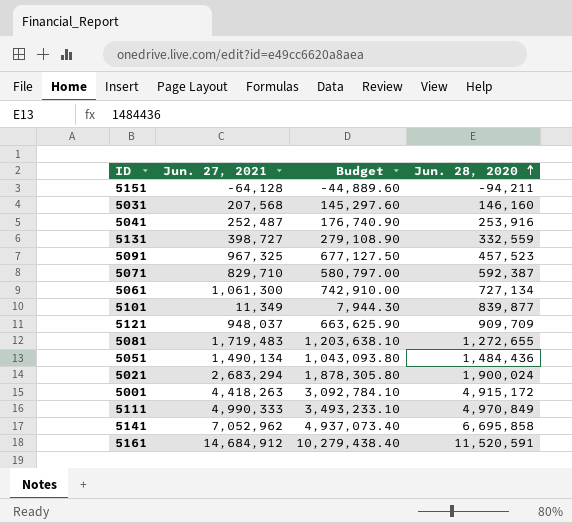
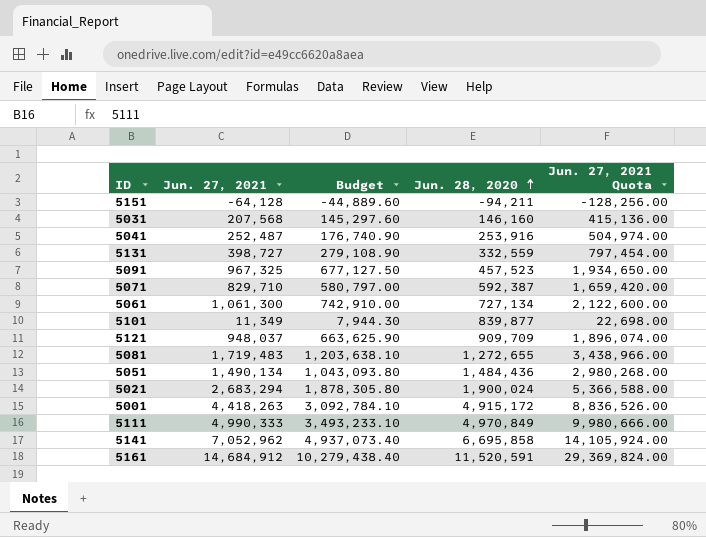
column Jun. 27, 2021 Quota | formula: none -> [Jun. 27, 2021] * 2

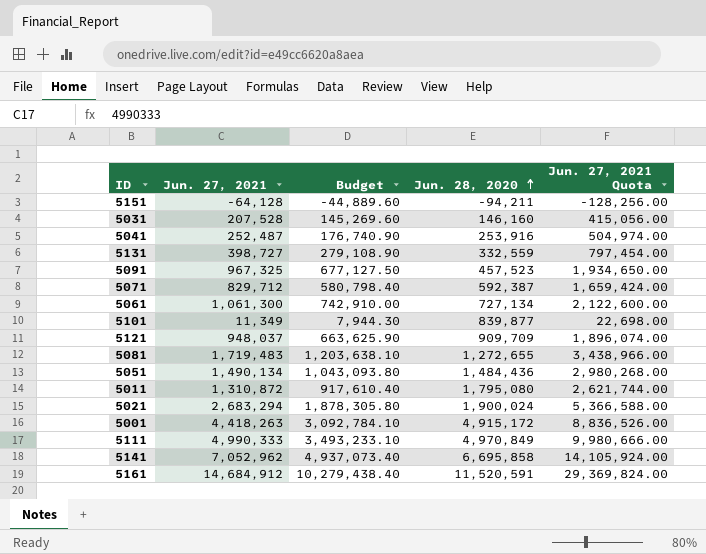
5031 | Jun. 27, 2021: 207,568 -> 207,528
5031 | Budget: 145,297.60 -> 145,269.60
5031 | Jun. 27, 2021 Quota: 415,136.00 -> 415,056.00
5071 | Jun. 27, 2021: 829,710 -> 829,712
5071 | Budget: 580,797.00 -> 580,798.40
5071 | Jun. 27, 2021 Quota: 1,659,420.00 -> 1,659,424.00
row 5011: none -> 1,310,872 | 917,610.40 | 1,795,080 | 2,621,744.00

